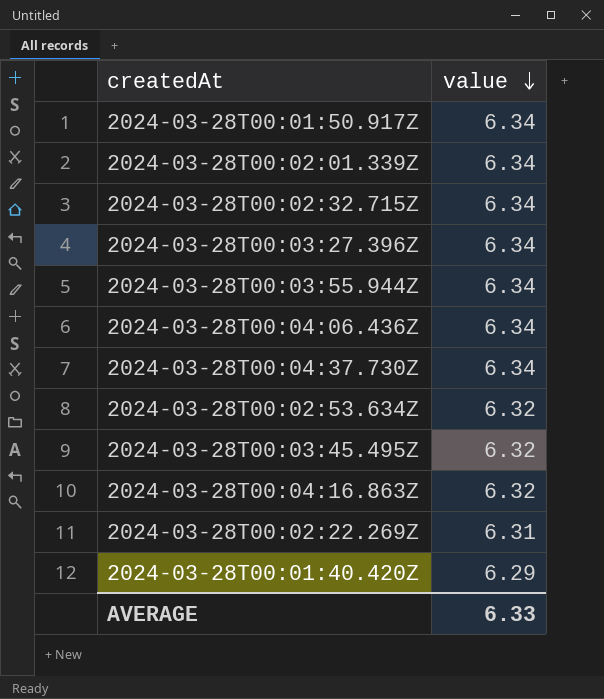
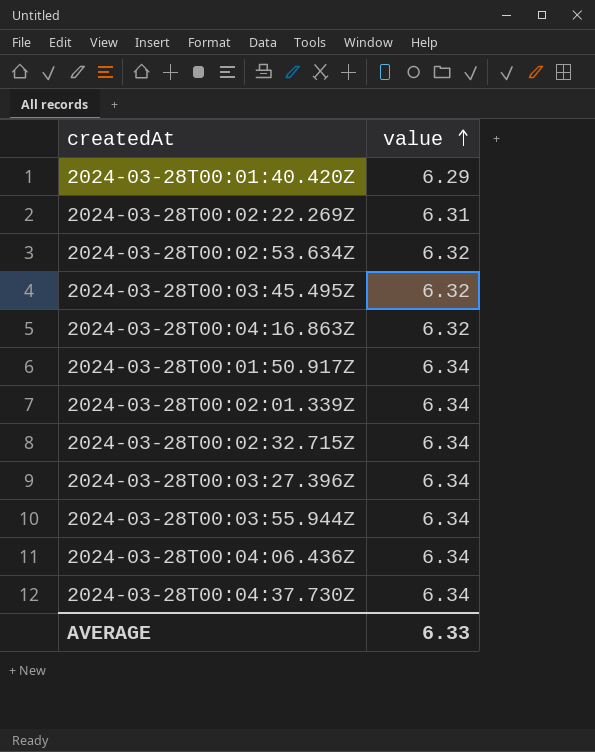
row order: value descending -> value ascending

